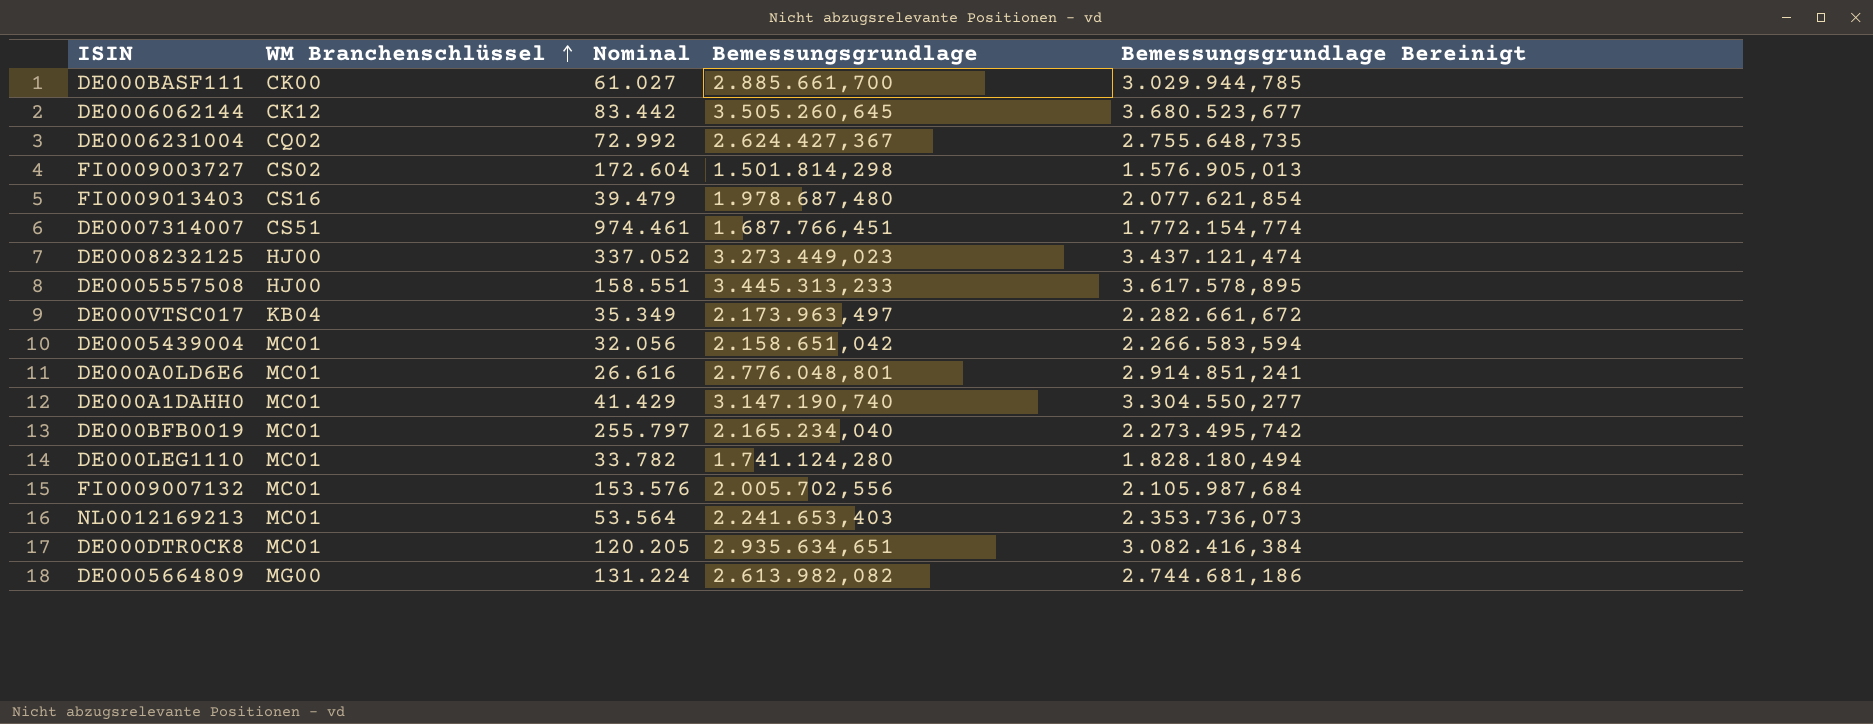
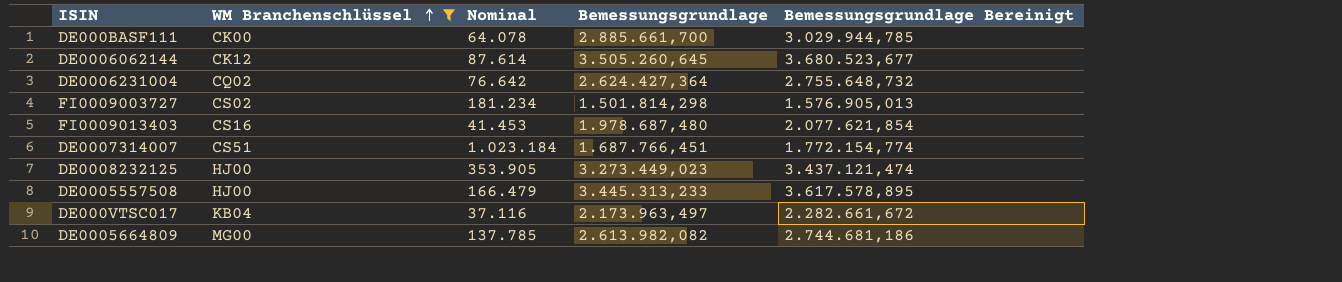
filter: none -> WM Branchenschlüssel != MC01
DE000BASF111 | Nominal: 61.027 -> 64.078
DE0006062144 | Nominal: 83.442 -> 87.614
DE0006231004 | Nominal: 72.992 -> 76.642
DE0006231004 | Bemessungsgrundlage: 2.624.427,367 -> 2.624.427,364
DE0006231004 | Bemessungsgrundlage Bereinigt: 2.755.648,735 -> 2.755.648,732
FI0009003727 | Nominal: 172.604 -> 181.234
FI0009013403 | Nominal: 39.479 -> 41.453
DE0007314007 | Nominal: 974.461 -> 1.023.184
DE0008232125 | Nominal: 337.052 -> 353.905
DE0005557508 | Nominal: 158.551 -> 166.479
DE000VTSC017 | Nominal: 35.349 -> 37.116
DE0005664809 | Nominal: 131.224 -> 137.785

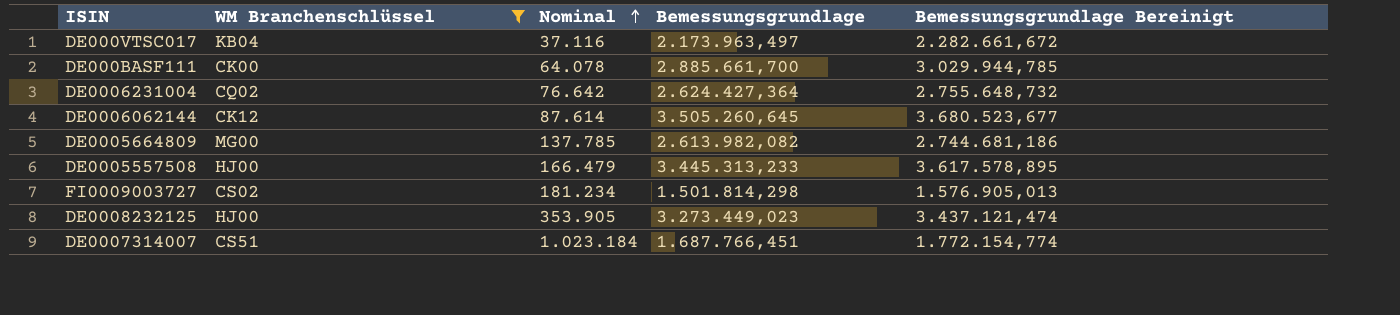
row order: WM Branchenschlüssel ascending -> Nominal ascending
row FI0009013403: CS16 | 41.453 | 1.978.687,480 | 2.077.621,854 -> none

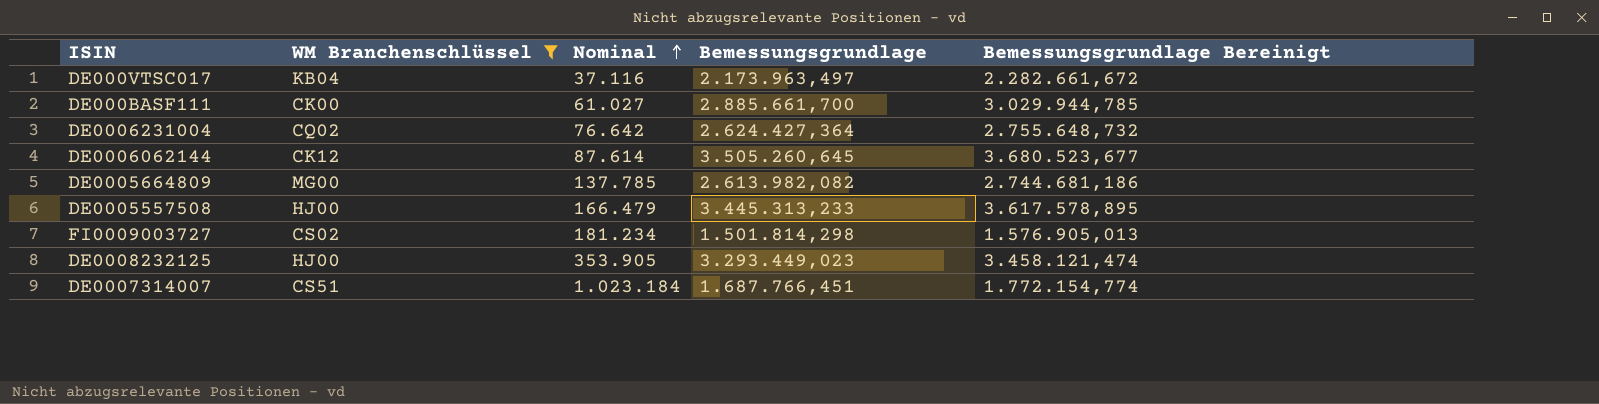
DE000BASF111 | Nominal: 64.078 -> 61.027
DE0008232125 | Bemessungsgrundlage: 3.273.449,023 -> 3.293.449,023
DE0008232125 | Bemessungsgrundlage Bereinigt: 3.437.121,474 -> 3.458.121,474

